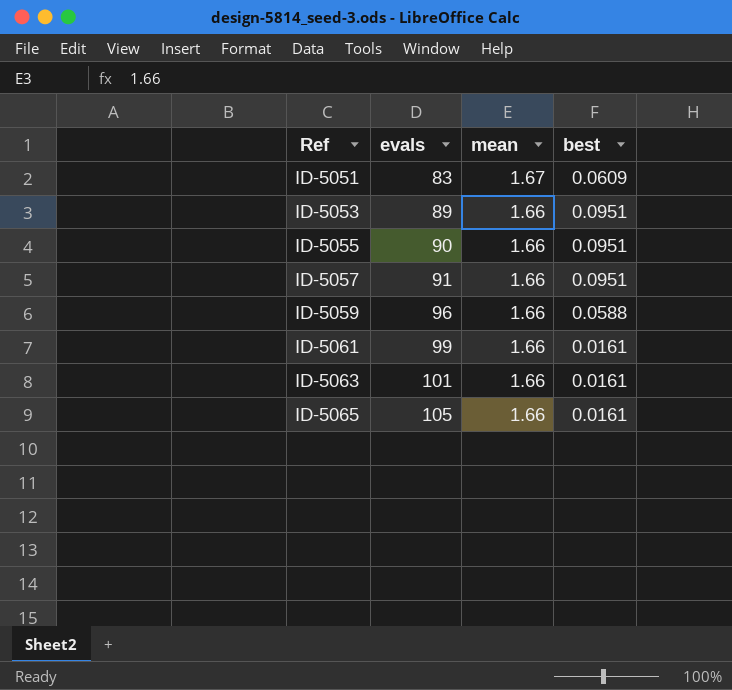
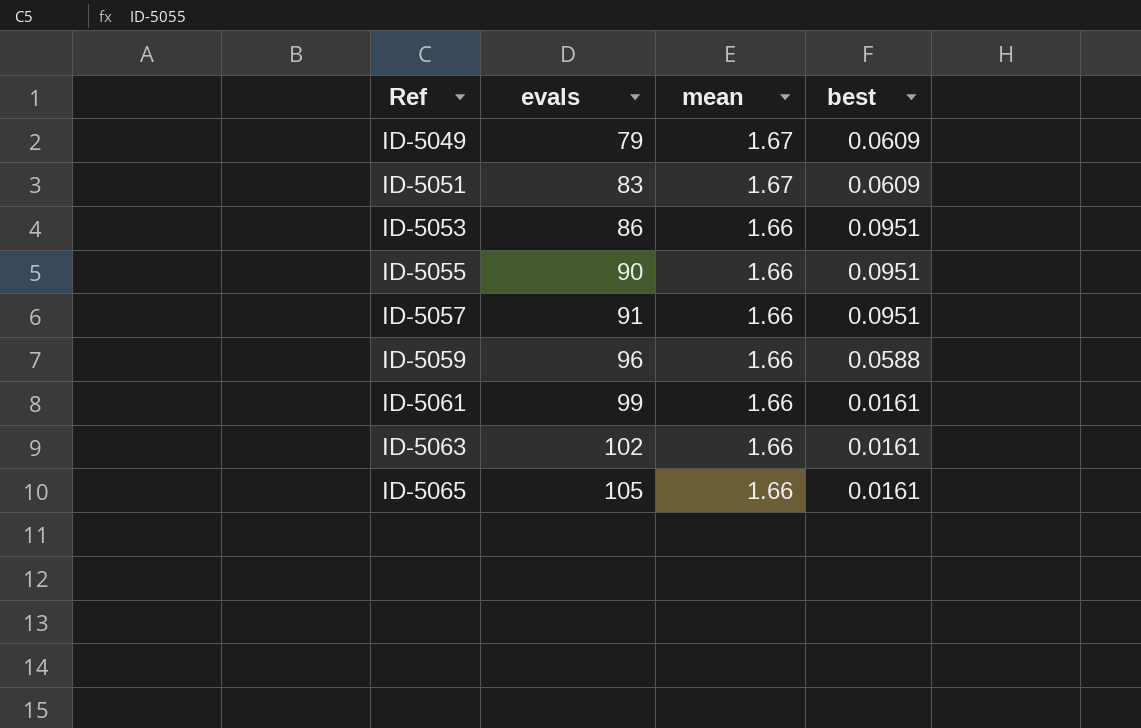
row ID-5049: none -> 79 | 1.67 | 0.0609
ID-5053 | evals: 89 -> 86
ID-5063 | evals: 101 -> 102

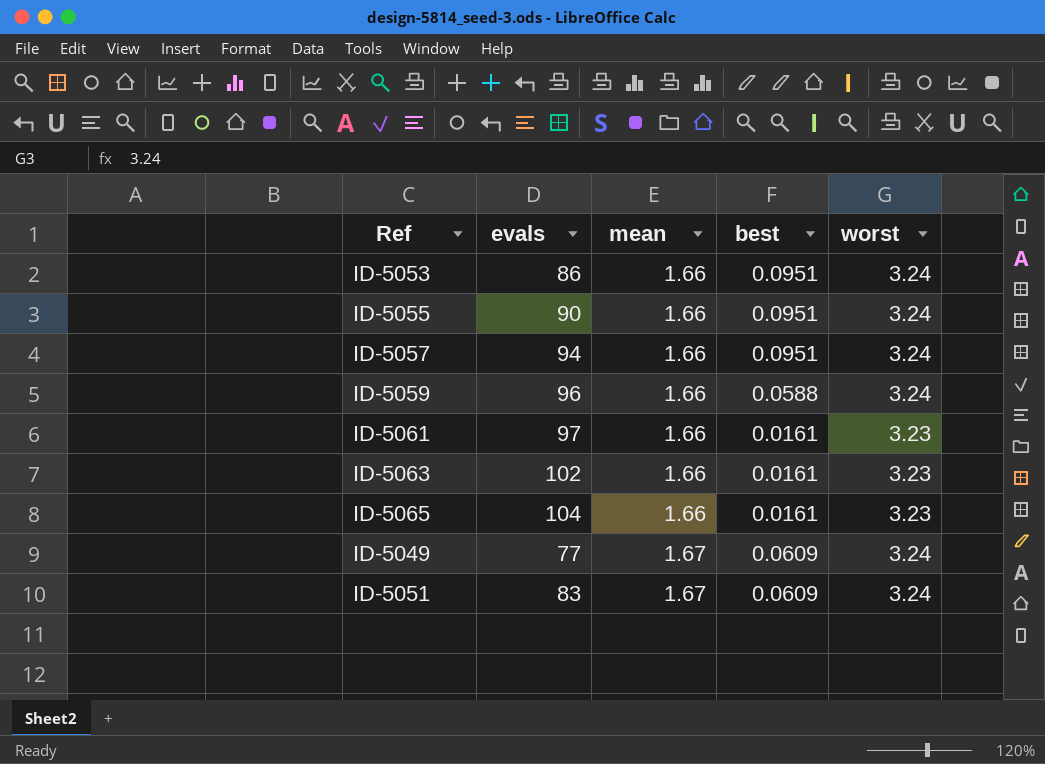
row order: Ref ascending -> mean ascending
column worst | position: none -> 5
ID-5057 | evals: 91 -> 94
ID-5061 | evals: 99 -> 97
ID-5065 | evals: 105 -> 104
ID-5049 | evals: 79 -> 77

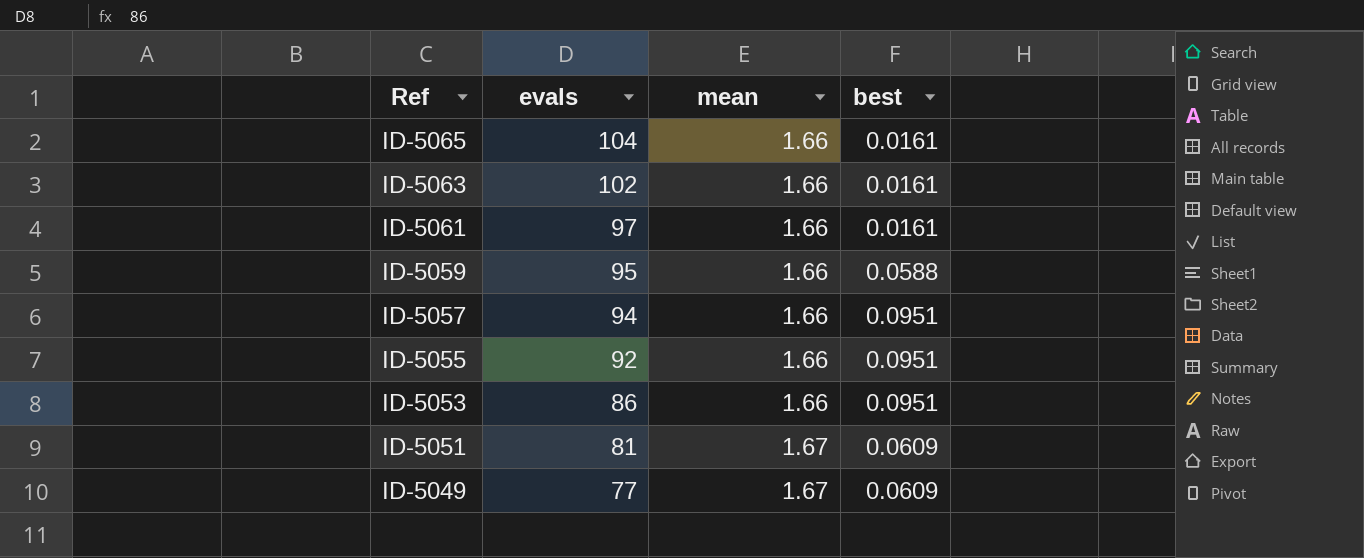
row order: mean ascending -> Ref descending
column worst | position: 5 -> none
ID-5059 | evals: 96 -> 95
ID-5055 | evals: 90 -> 92
ID-5051 | evals: 83 -> 81

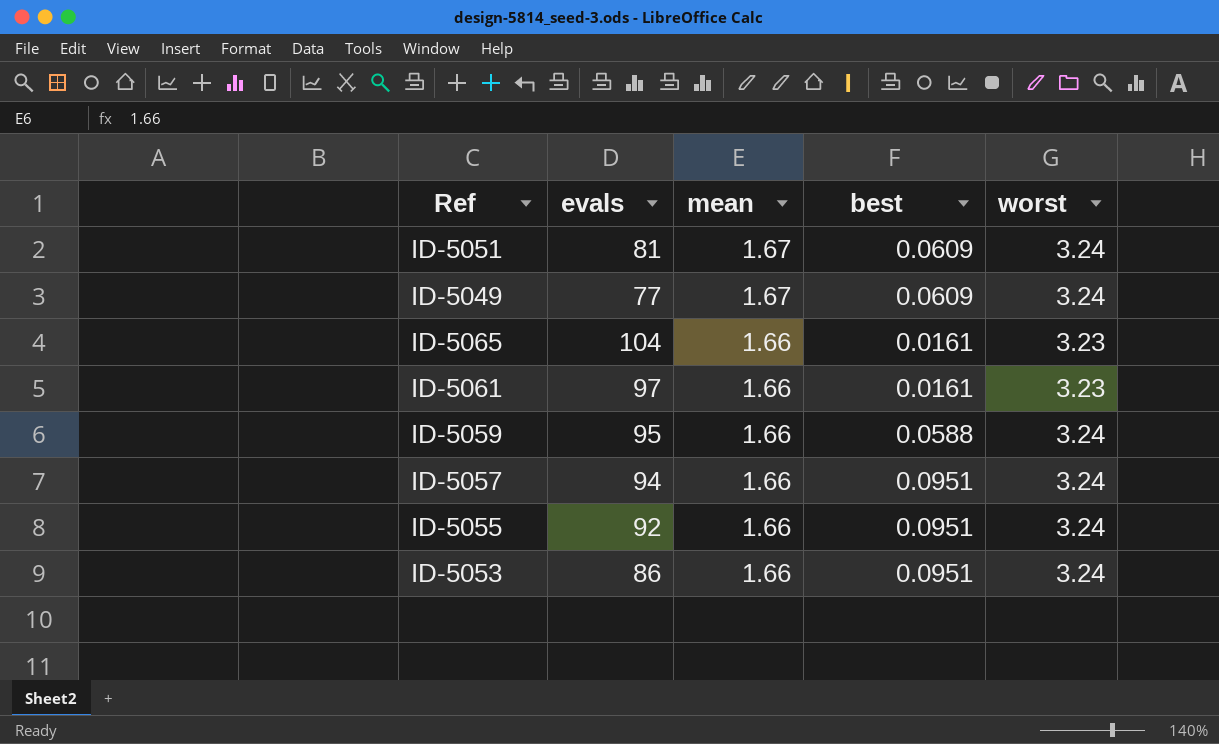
row order: Ref descending -> mean descending
column worst | position: none -> 5
row ID-5063: 102 | 1.66 | 0.0161 -> none

